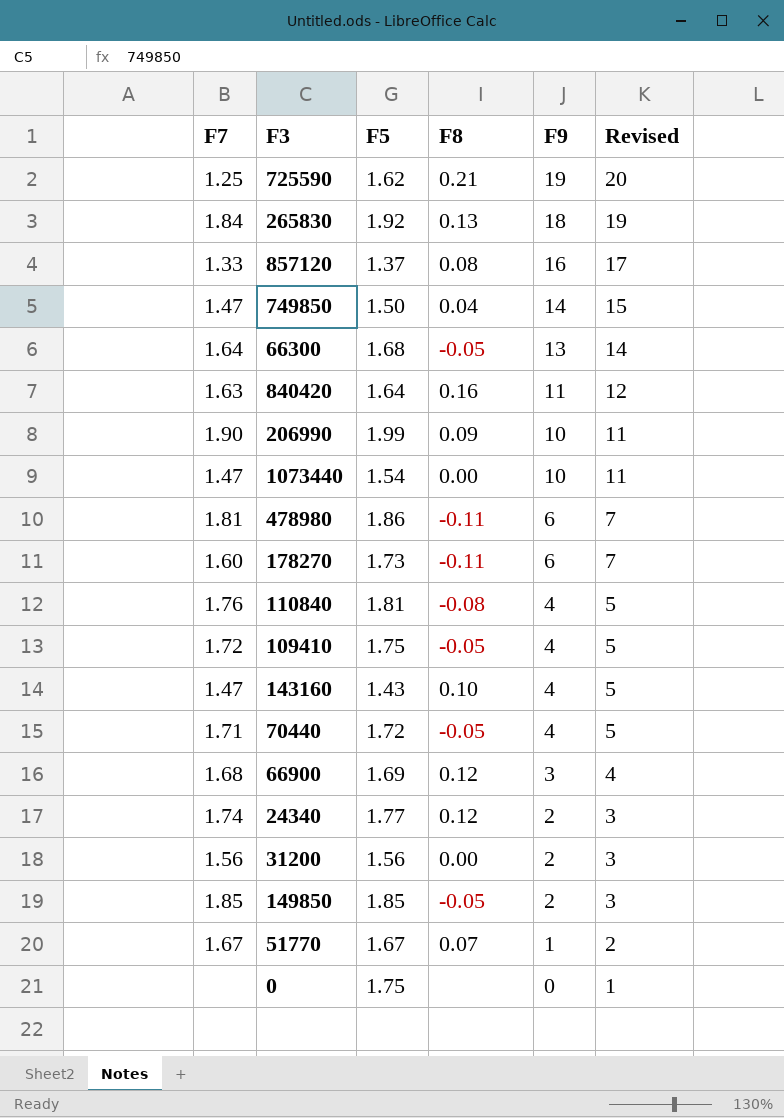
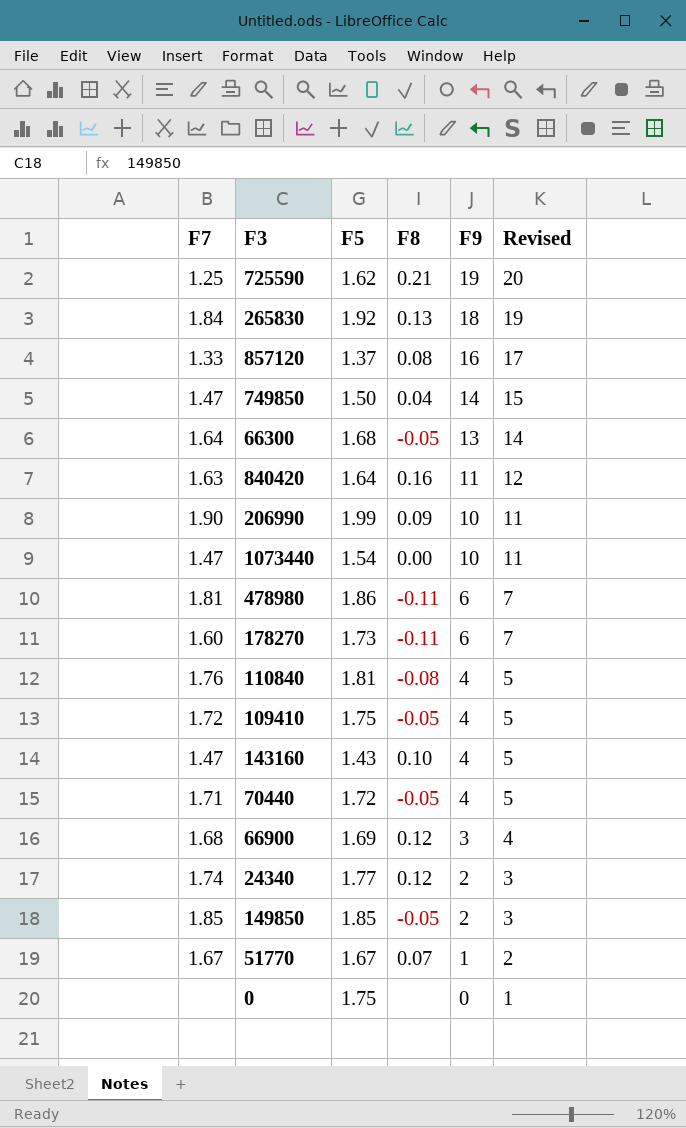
row 31200: 1.56 | 1.56 | 0.00 | 2 | 3 -> none

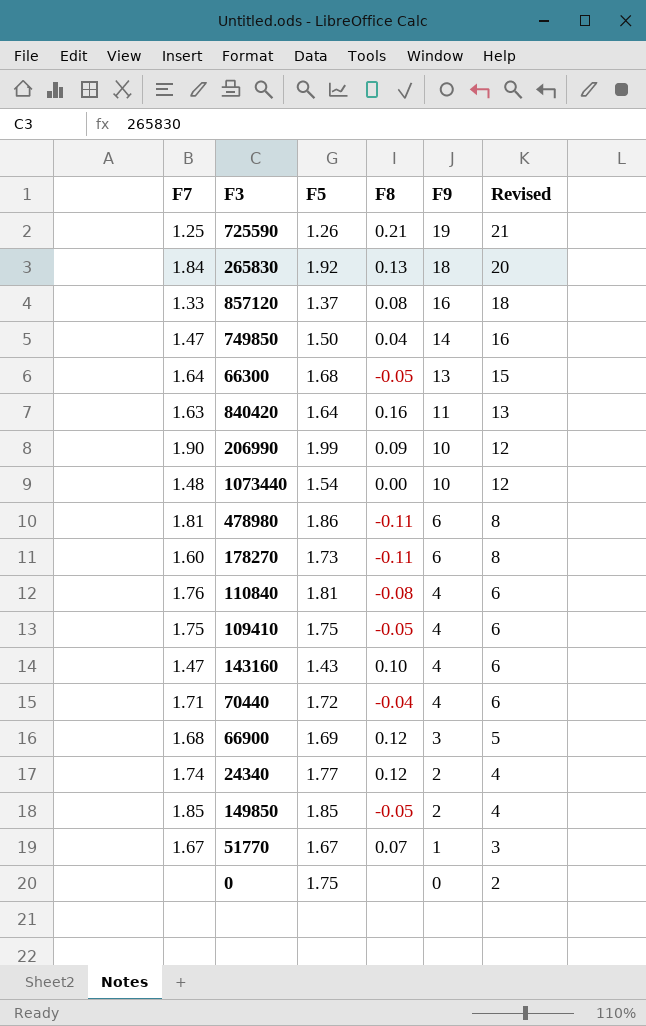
column Revised | formula: [F9] + 1 -> [F9] + 2
725590 | F5: 1.62 -> 1.26
1073440 | F7: 1.47 -> 1.48
109410 | F7: 1.72 -> 1.75
70440 | F8: -0.05 -> -0.04

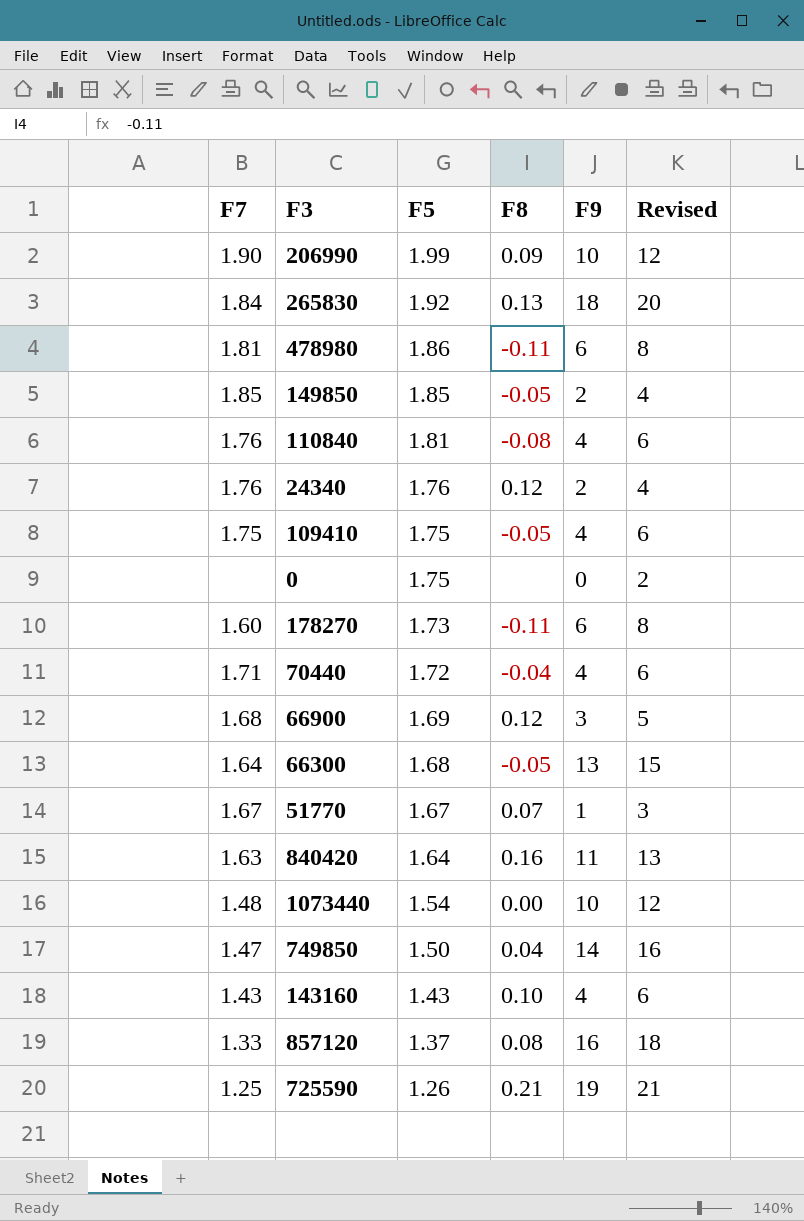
row order: F9 descending -> F5 descending
24340 | F7: 1.74 -> 1.76
24340 | F5: 1.77 -> 1.76
143160 | F7: 1.47 -> 1.43

